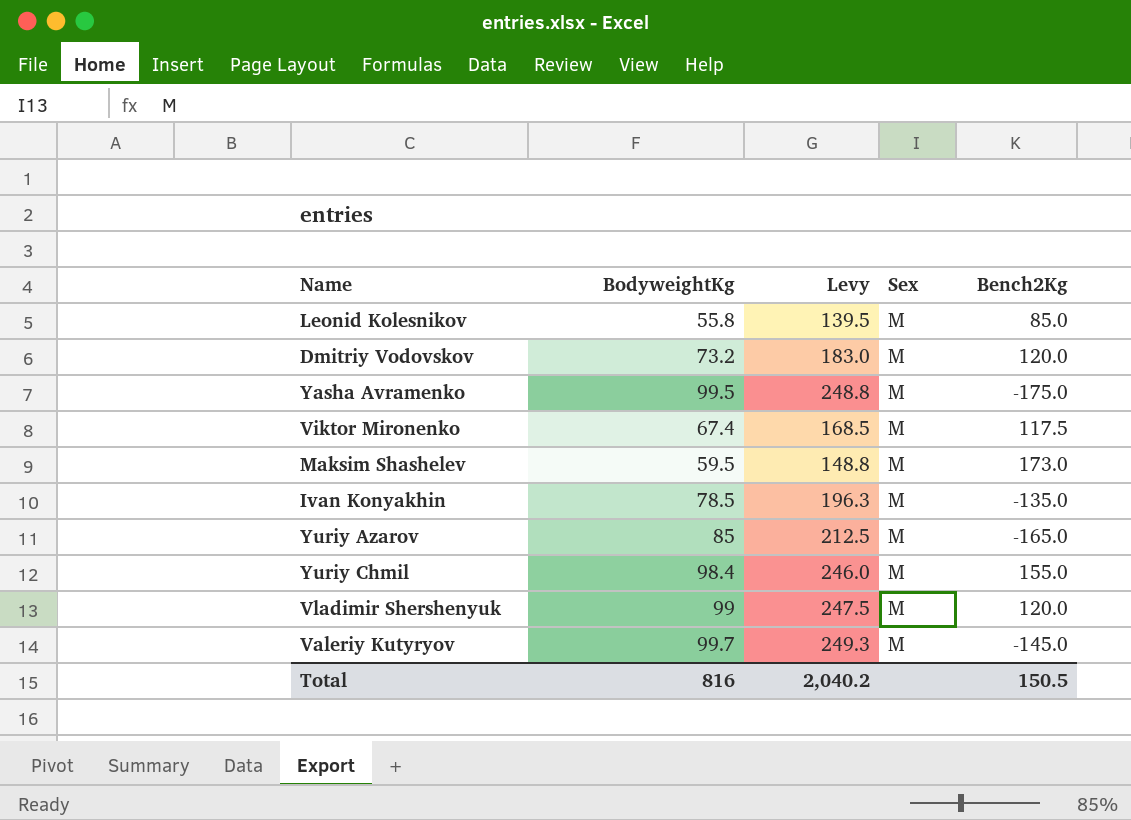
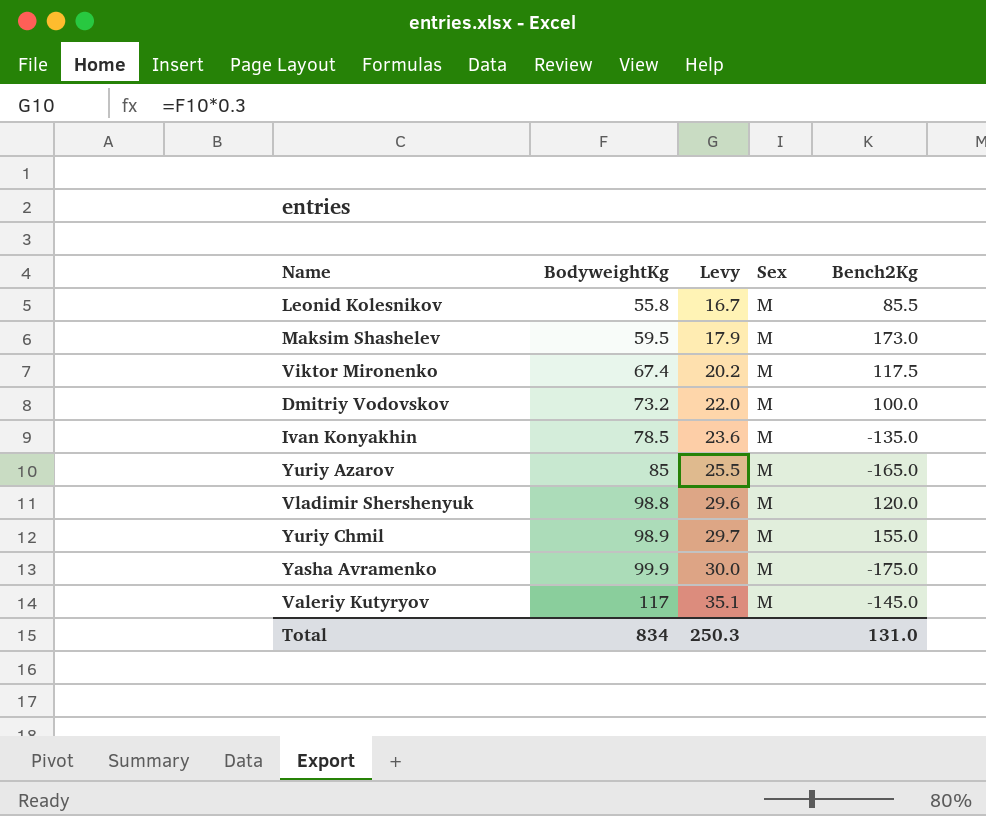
row order: none -> BodyweightKg ascending
column Levy | formula: [BodyweightKg] * 2.5 -> [BodyweightKg] * 0.3
Leonid Kolesnikov | Bench2Kg: 85.0 -> 85.5
Dmitriy Vodovskov | Bench2Kg: 120.0 -> 100.0
Vladimir Shershenyuk | BodyweightKg: 99 -> 98.8
Yuriy Chmil | BodyweightKg: 98.4 -> 98.9
Yasha Avramenko | BodyweightKg: 99.5 -> 99.9
Valeriy Kutyryov | BodyweightKg: 99.7 -> 117
Total | BodyweightKg: 816 -> 834
Total | Levy: 2,040.2 -> 250.3
Total | Bench2Kg: 150.5 -> 131.0

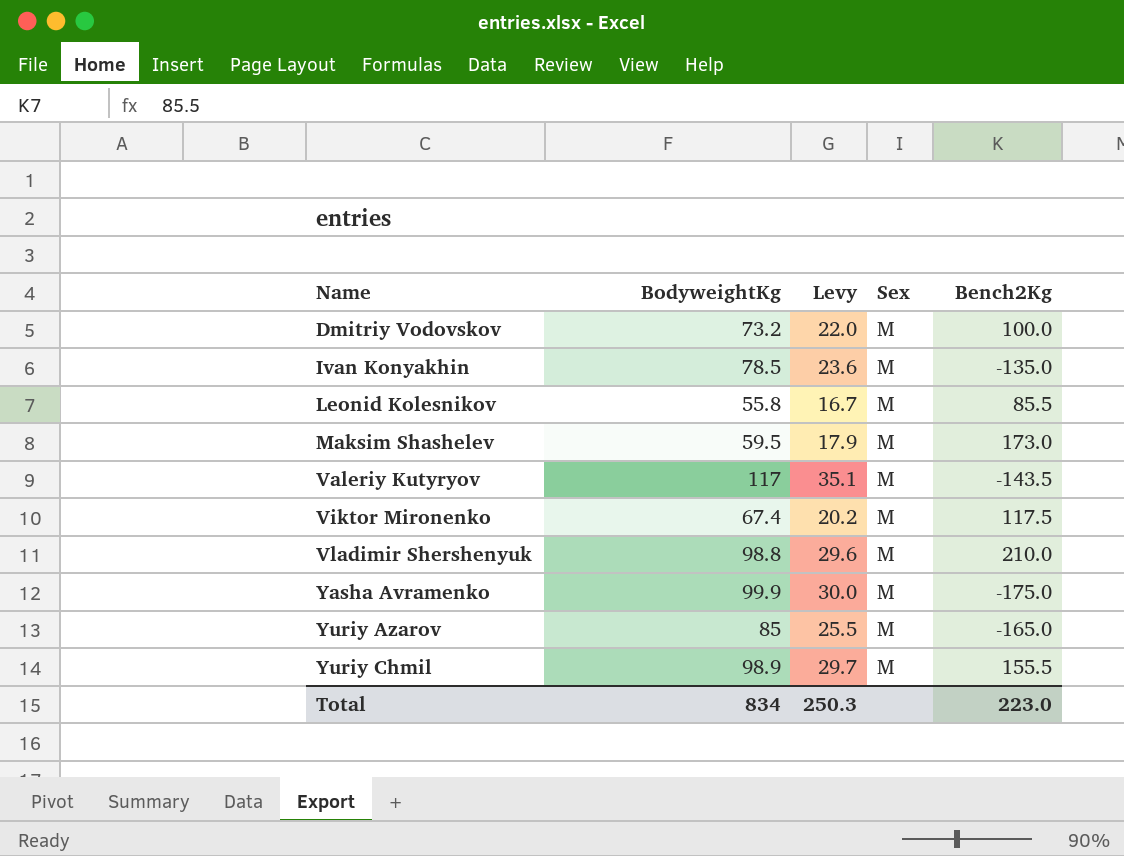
row order: BodyweightKg ascending -> Name ascending
Valeriy Kutyryov | Bench2Kg: -145.0 -> -143.5
Vladimir Shershenyuk | Bench2Kg: 120.0 -> 210.0
Yuriy Chmil | Bench2Kg: 155.0 -> 155.5
Total | Bench2Kg: 131.0 -> 223.0

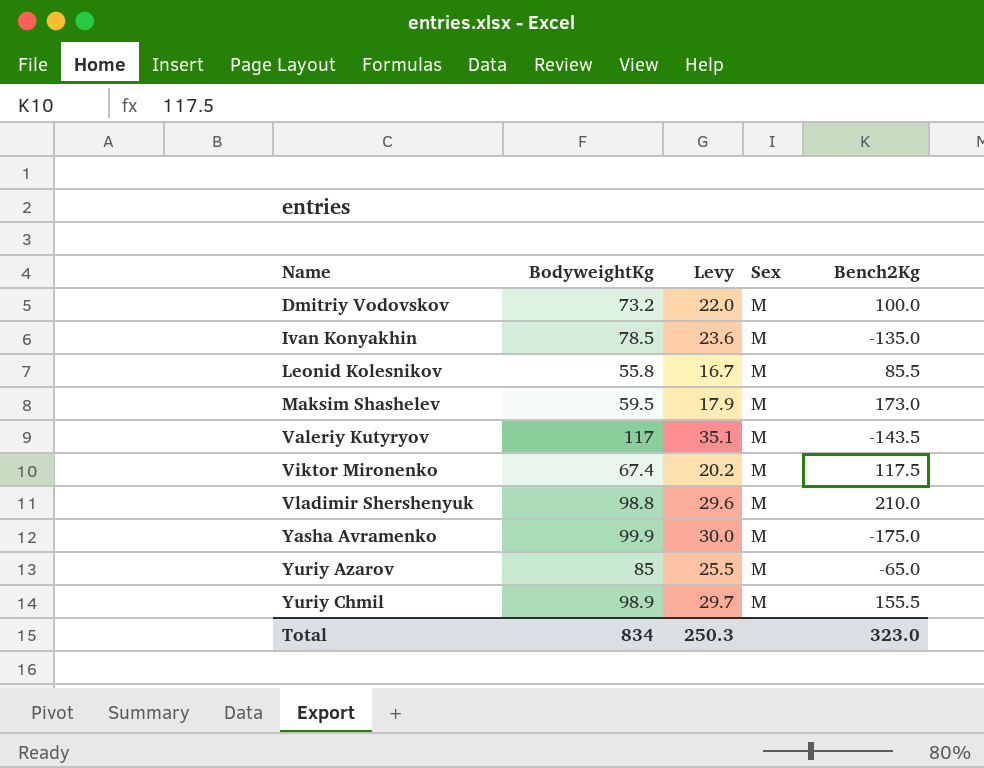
Yuriy Azarov | Bench2Kg: -165.0 -> -65.0
Total | Bench2Kg: 223.0 -> 323.0

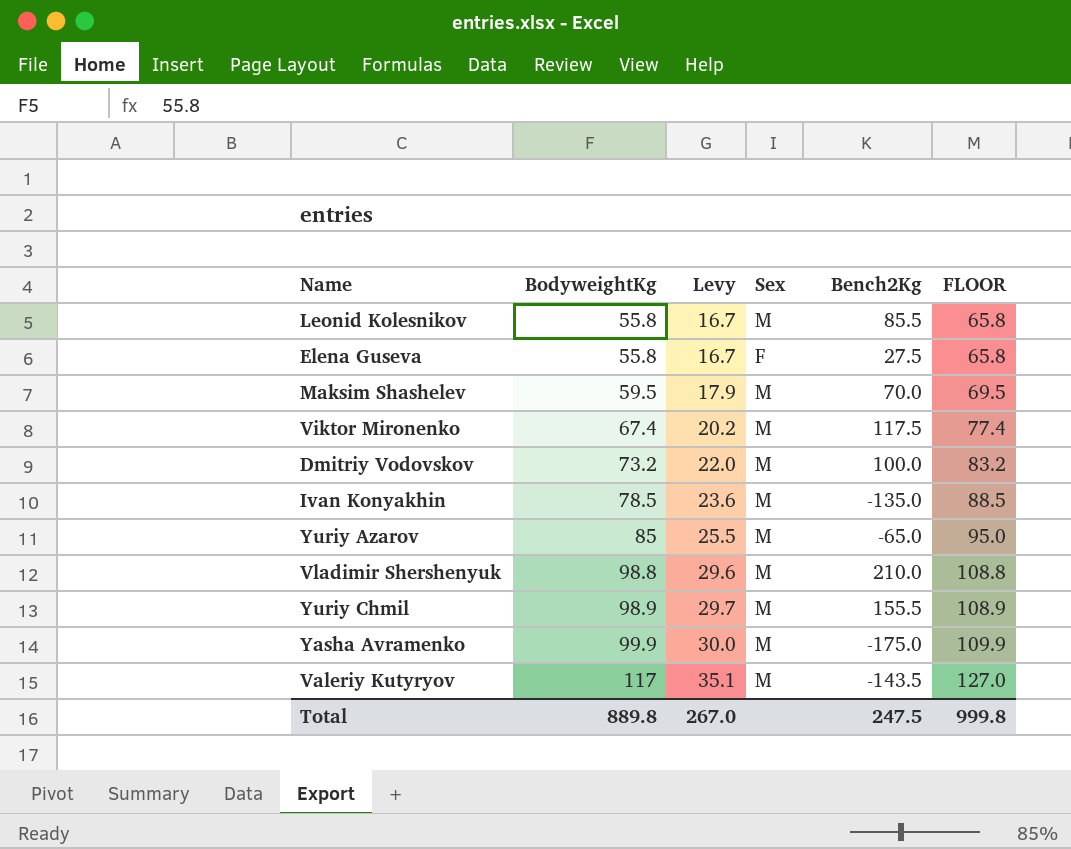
row order: Name ascending -> BodyweightKg ascending
column FLOOR | formula: none -> [BodyweightKg] + 10
row Elena Guseva: none -> 55.8 | 16.7 | F | 27.5 | 65.8
Maksim Shashelev | Bench2Kg: 173.0 -> 70.0
Total | BodyweightKg: 834 -> 889.8
Total | Levy: 250.3 -> 267.0
Total | Bench2Kg: 323.0 -> 247.5

